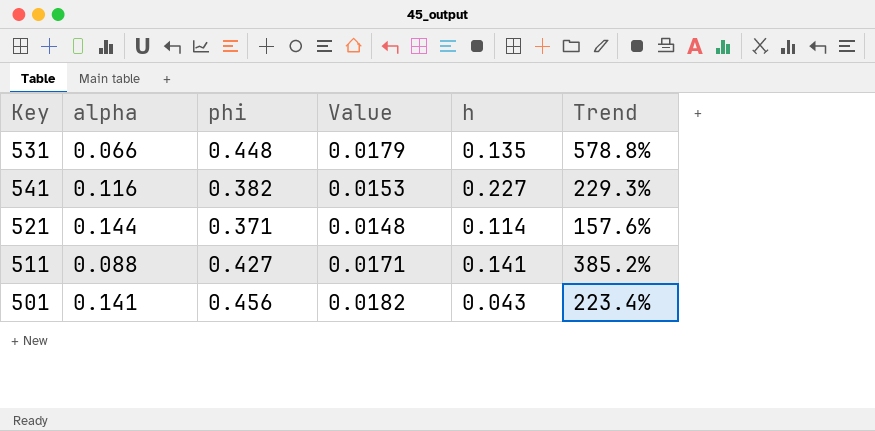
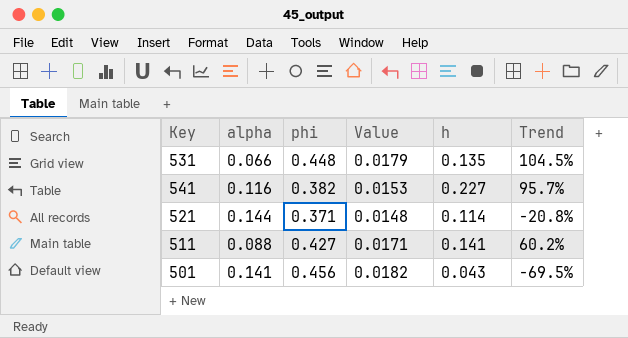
column Trend | formula: ([phi] - [alpha]) / [alpha] -> ([h] - [alpha]) / [alpha]

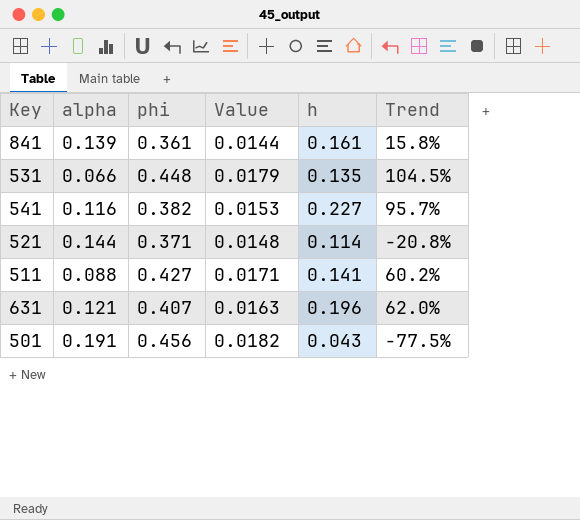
row 841: none -> 0.139 | 0.361 | 0.0144 | 0.161 | 15.8%
row 631: none -> 0.121 | 0.407 | 0.0163 | 0.196 | 62.0%
501 | alpha: 0.141 -> 0.191
501 | Trend: -69.5% -> -77.5%

